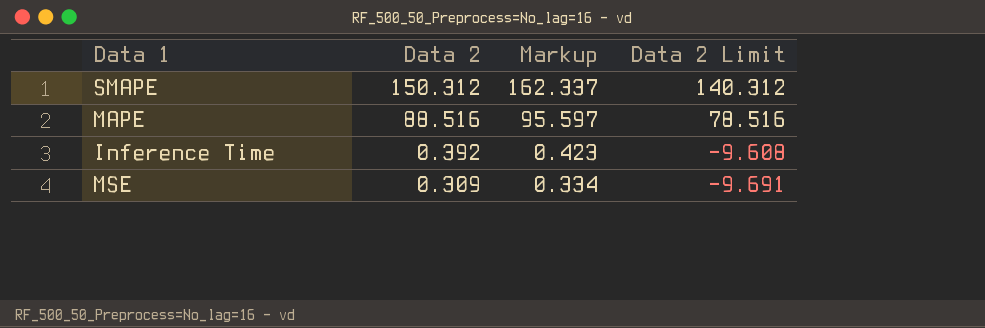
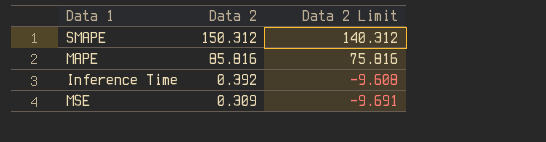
column Markup | formula: [Data 2] * 1.08 -> none
MAPE | Data 2: 88.516 -> 85.816
MAPE | Data 2 Limit: 78.516 -> 75.816

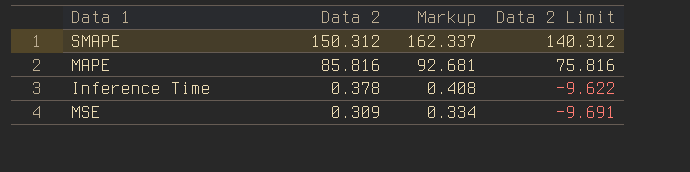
column Markup | formula: none -> [Data 2] * 1.08
Inference Time | Data 2: 0.392 -> 0.378
Inference Time | Data 2 Limit: -9.608 -> -9.622

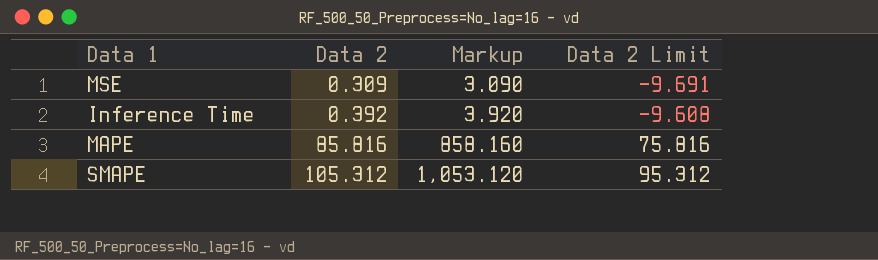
row order: Data 2 descending -> Data 2 ascending
column Markup | formula: [Data 2] * 1.08 -> [Data 2] * 10
Inference Time | Data 2: 0.378 -> 0.392
Inference Time | Data 2 Limit: -9.622 -> -9.608
SMAPE | Data 2: 150.312 -> 105.312
SMAPE | Data 2 Limit: 140.312 -> 95.312

